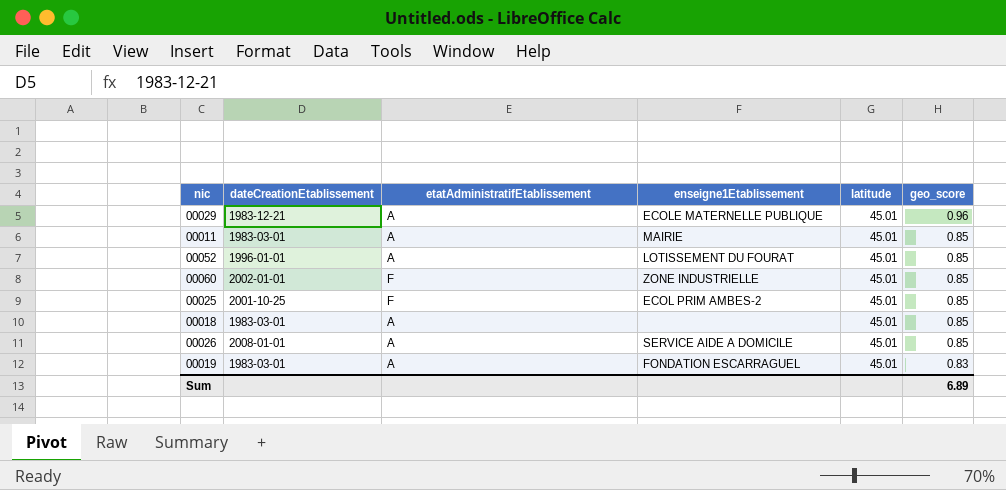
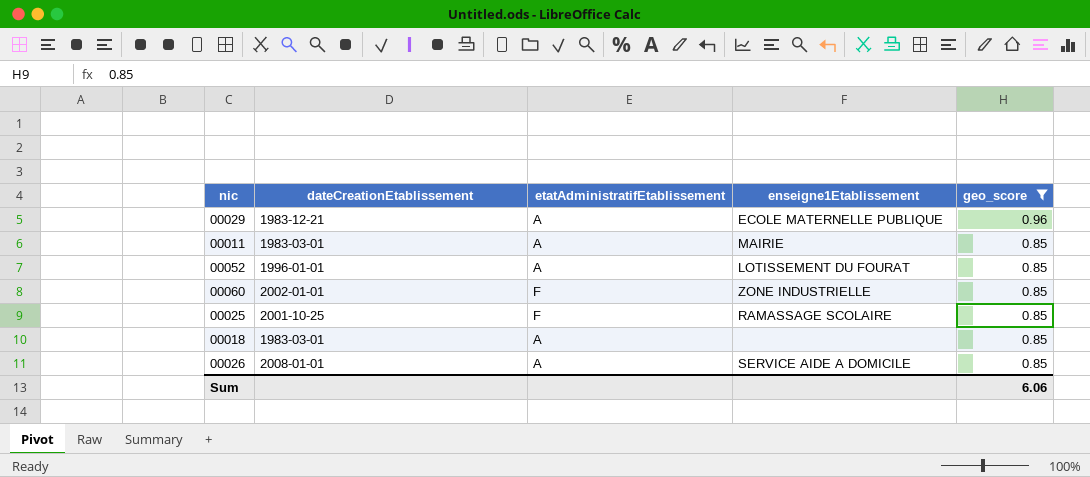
filter: none -> geo_score != 0.83
column latitude | position: 5 -> none
00025 | enseigne1Etablissement: ECOL PRIM AMBES-2 -> RAMASSAGE SCOLAIRE
Sum | geo_score: 6.89 -> 6.06

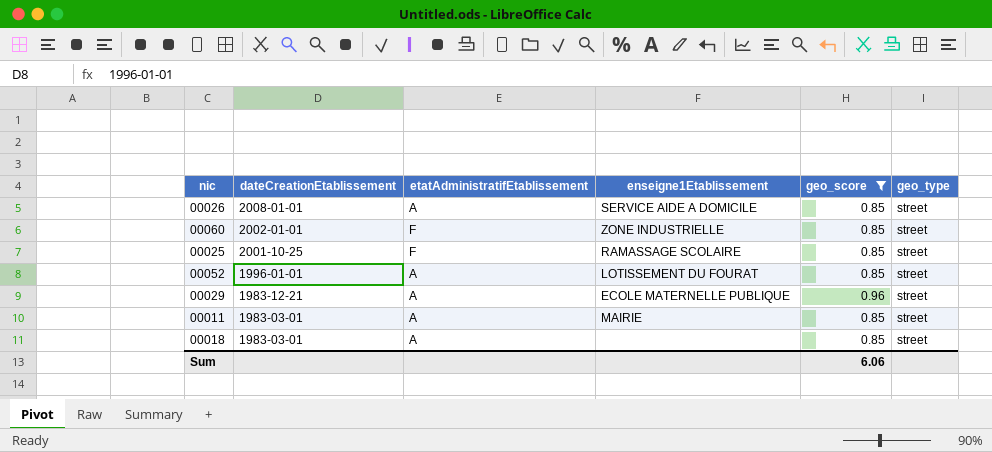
row order: geo_score descending -> dateCreationEtablissement descending
column geo_type | position: none -> 6

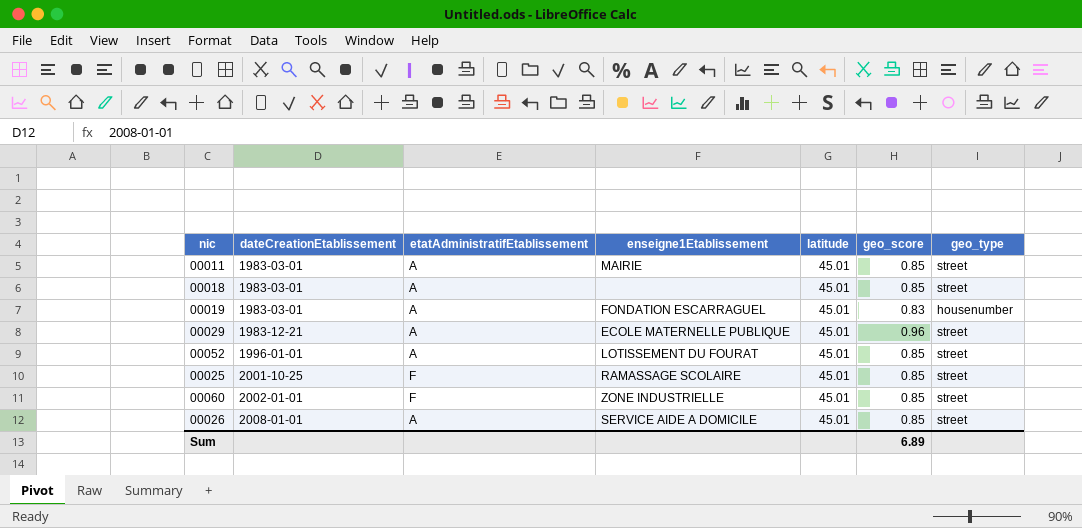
filter: geo_score != 0.83 -> none
row order: dateCreationEtablissement descending -> dateCreationEtablissement ascending
column latitude | position: none -> 5
Sum | geo_score: 6.06 -> 6.89

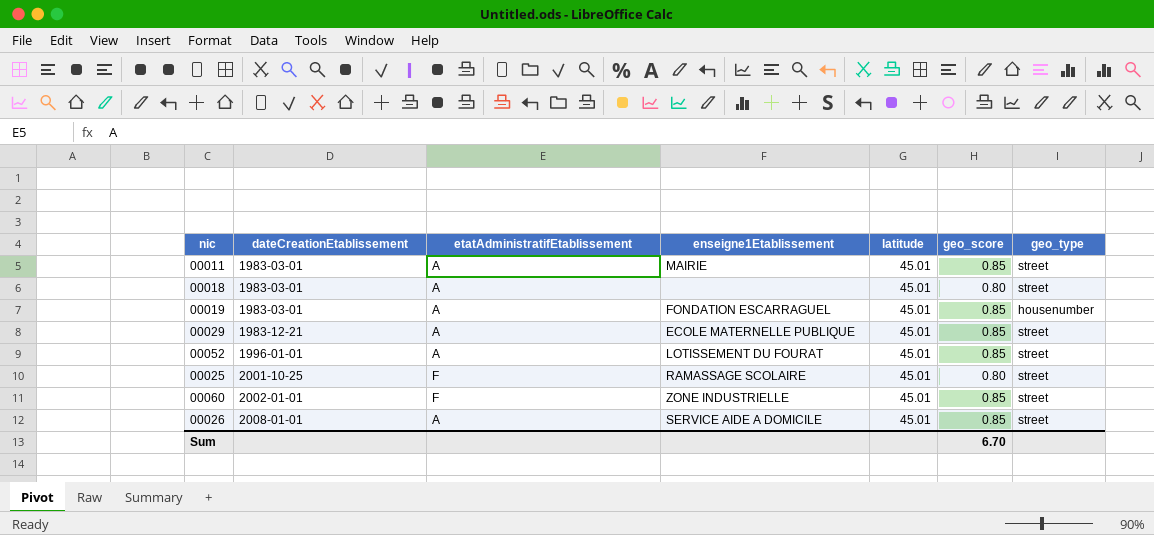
00018 | geo_score: 0.85 -> 0.80
00019 | geo_score: 0.83 -> 0.85
00029 | geo_score: 0.96 -> 0.85
00025 | geo_score: 0.85 -> 0.80
Sum | geo_score: 6.89 -> 6.70

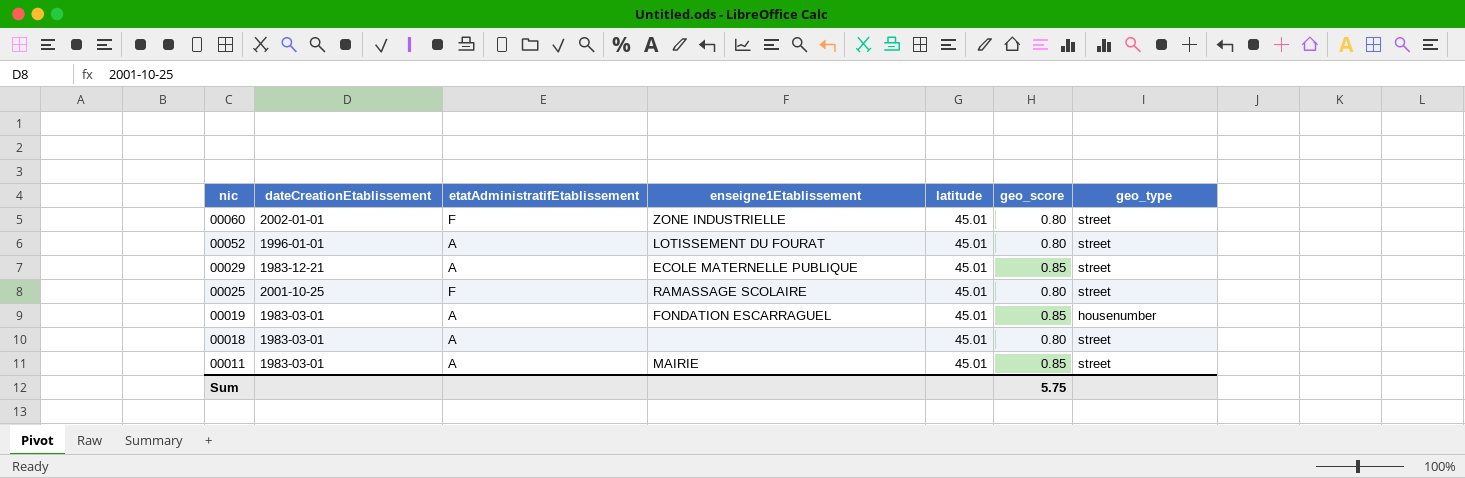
row order: dateCreationEtablissement ascending -> nic descending
row 00026: 2008-01-01 | A | SERVICE AIDE A DOMICILE | 45.01 | 0.85 | street -> none
00060 | geo_score: 0.85 -> 0.80
00052 | geo_score: 0.85 -> 0.80
Sum | geo_score: 6.70 -> 5.75

